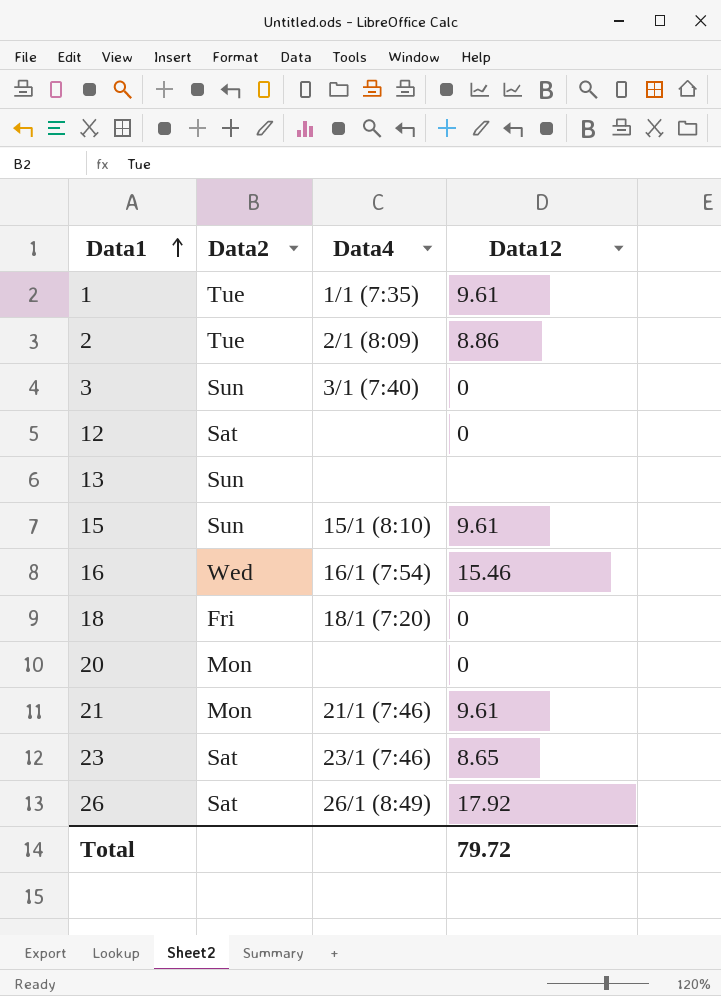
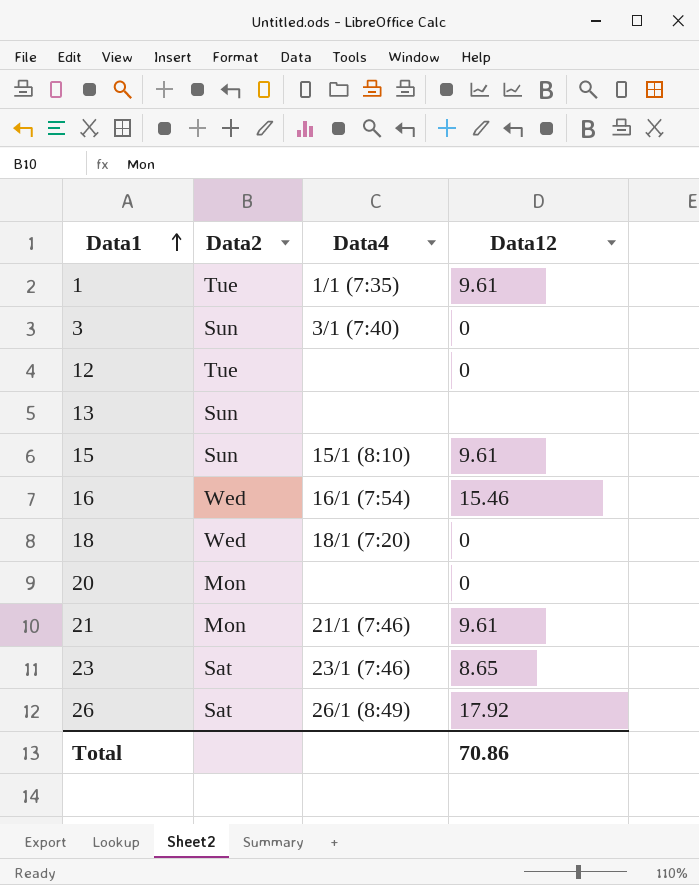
row 2: Tue | 2/1 (8:09) | 8.86 -> none
12 | Data2: Sat -> Tue
18 | Data2: Fri -> Wed
Total | Data12: 79.72 -> 70.86

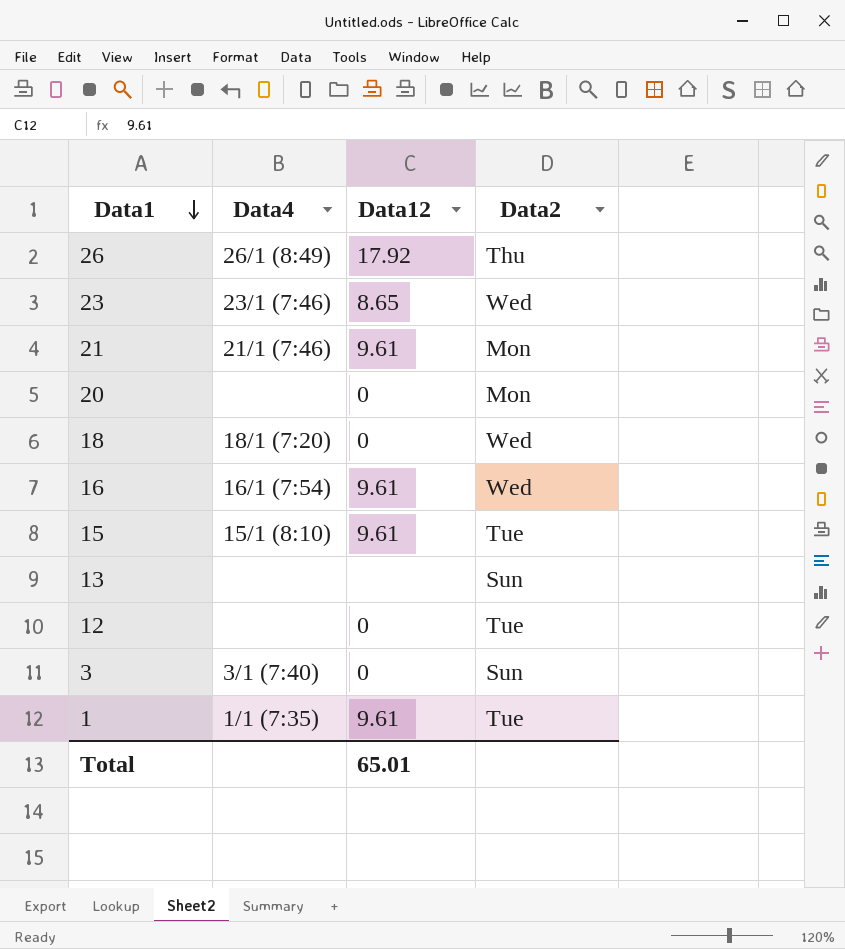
row order: Data1 ascending -> Data1 descending
column Data2 | position: 2 -> 4
26 | Data2: Sat -> Thu
23 | Data2: Sat -> Wed
16 | Data12: 15.46 -> 9.61
15 | Data2: Sun -> Tue
Total | Data12: 70.86 -> 65.01

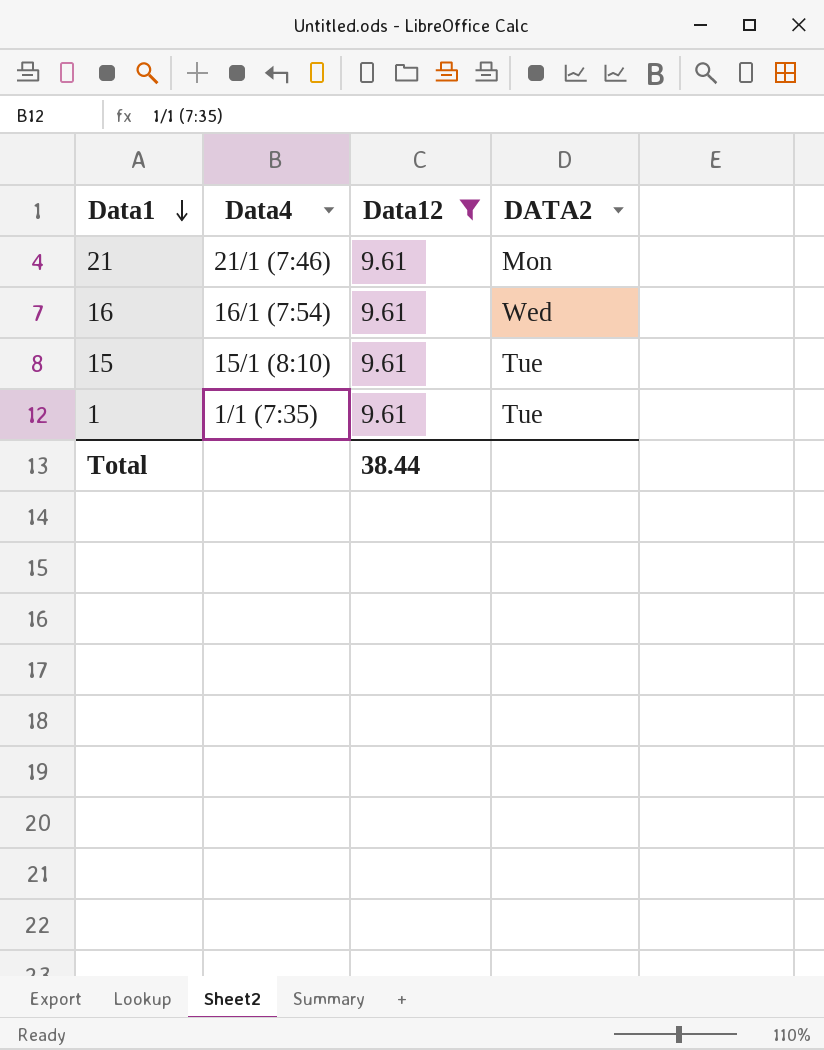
filter: none -> Data12 = 9.61
column name: Data2 -> DATA2
Total | Data12: 65.01 -> 38.44

